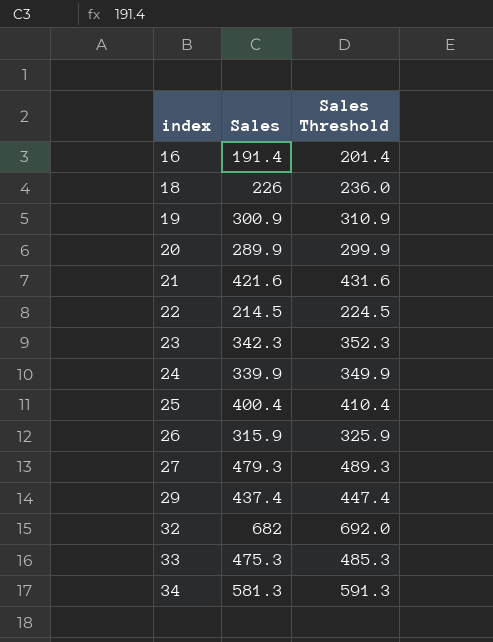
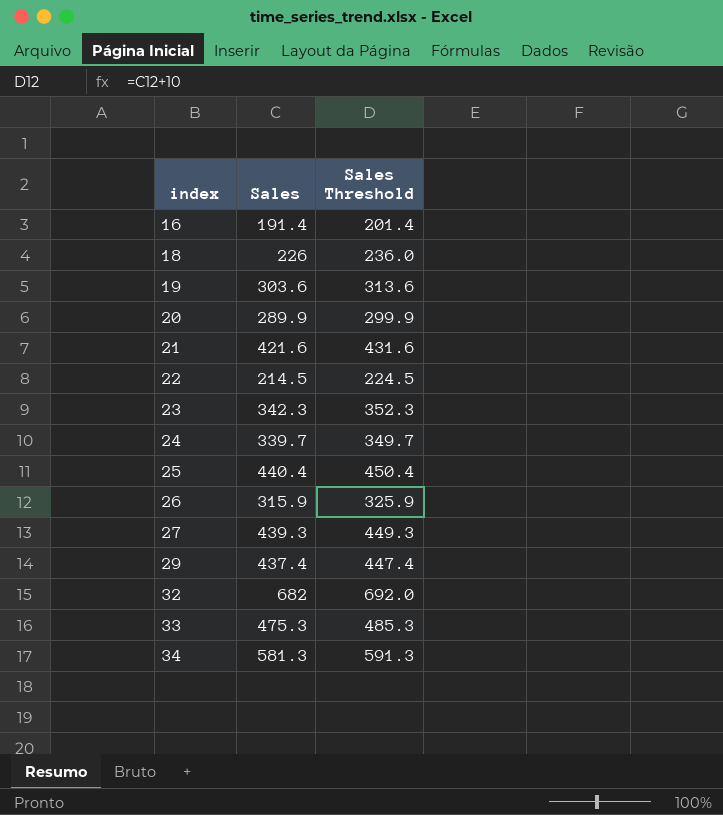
19 | Sales: 300.9 -> 303.6
19 | Sales Threshold: 310.9 -> 313.6
24 | Sales: 339.9 -> 339.7
24 | Sales Threshold: 349.9 -> 349.7
25 | Sales: 400.4 -> 440.4
25 | Sales Threshold: 410.4 -> 450.4
27 | Sales: 479.3 -> 439.3
27 | Sales Threshold: 489.3 -> 449.3

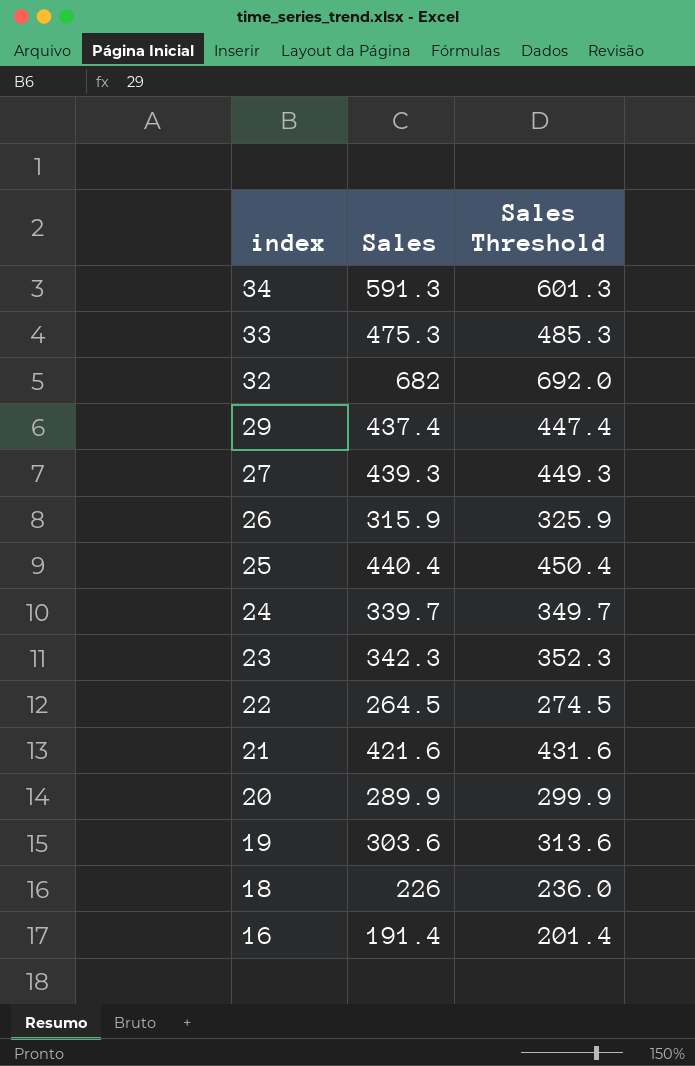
row order: index ascending -> index descending
34 | Sales: 581.3 -> 591.3
34 | Sales Threshold: 591.3 -> 601.3
22 | Sales: 214.5 -> 264.5
22 | Sales Threshold: 224.5 -> 274.5

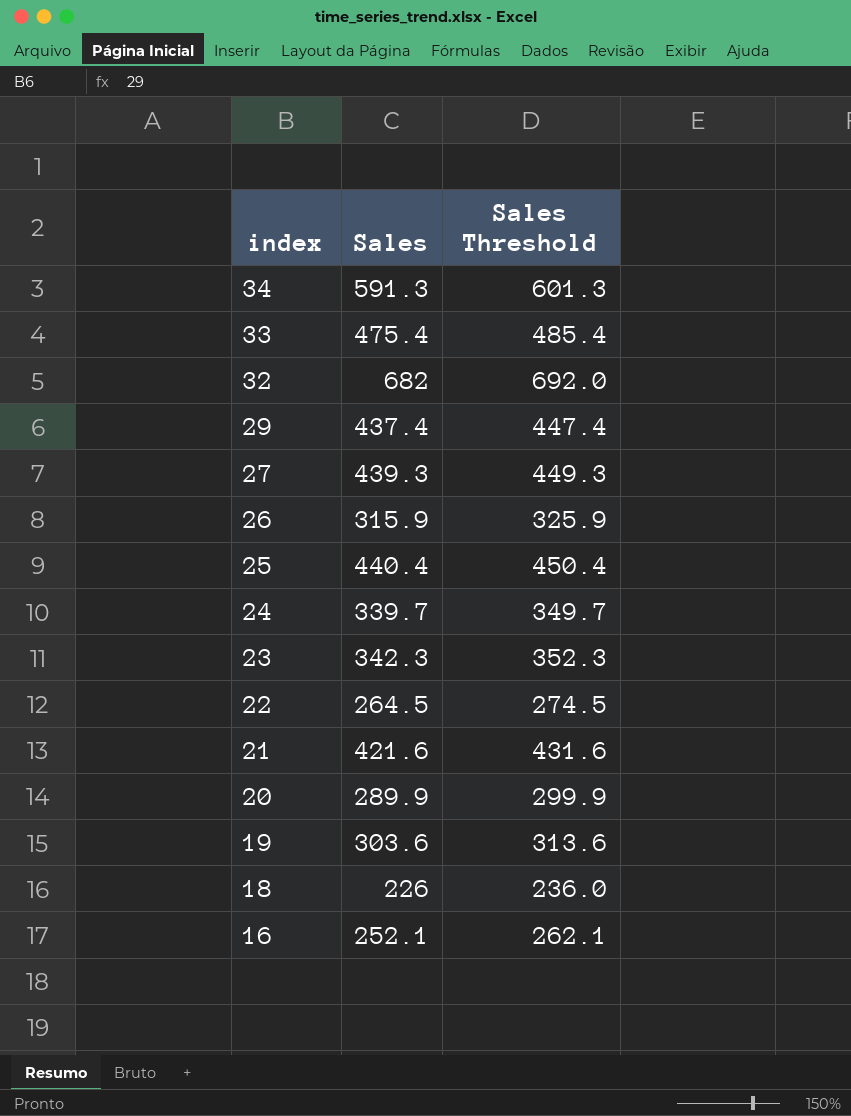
33 | Sales: 475.3 -> 475.4
33 | Sales Threshold: 485.3 -> 485.4
16 | Sales: 191.4 -> 252.1
16 | Sales Threshold: 201.4 -> 262.1

